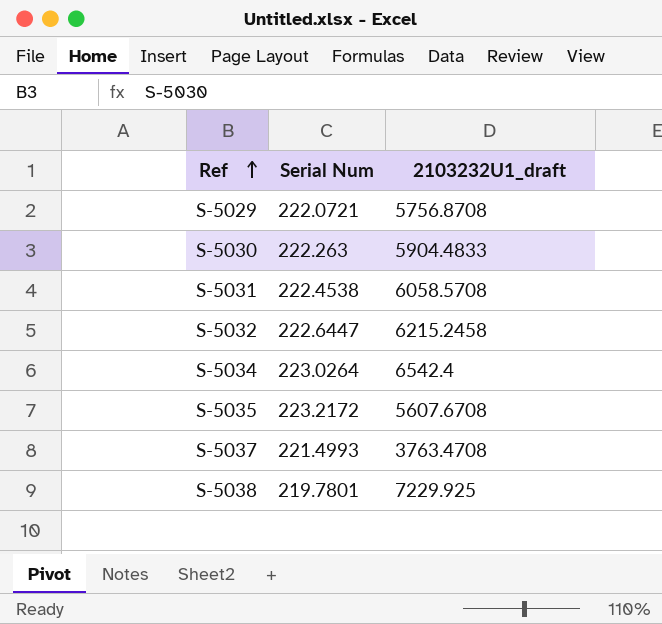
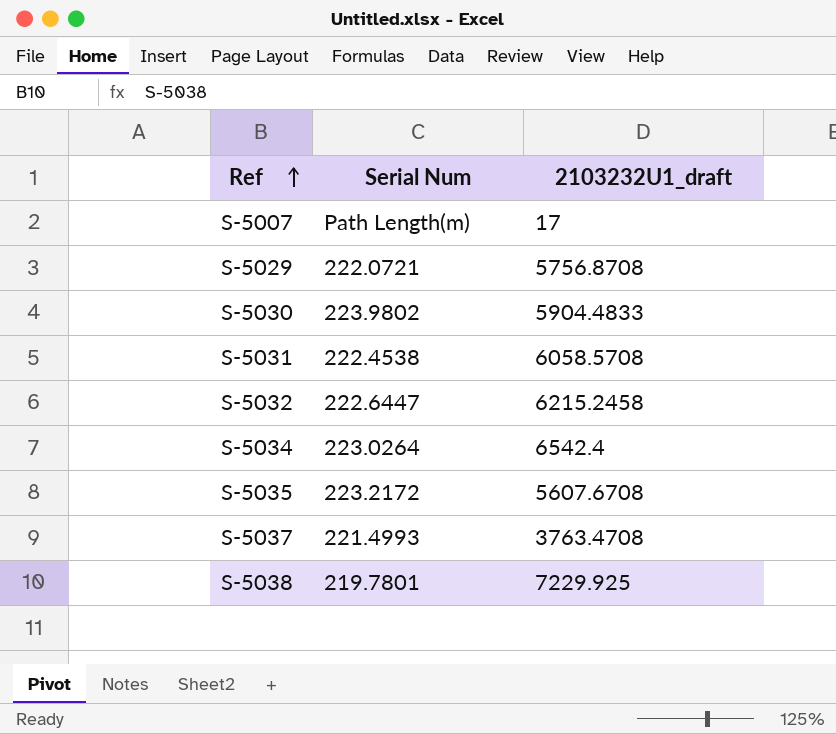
row S-5007: none -> Path Length(m) | 17
S-5030 | Serial Num: 222.263 -> 223.9802

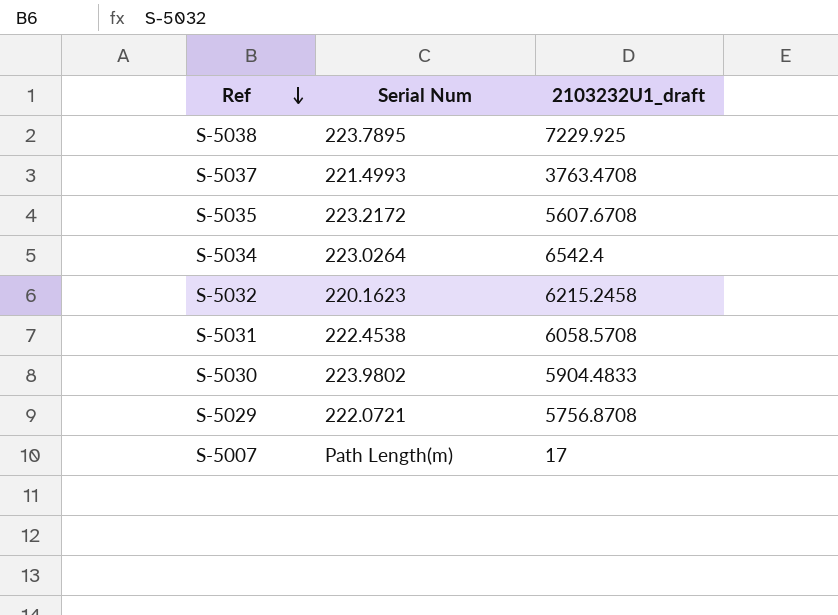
row order: Ref ascending -> Ref descending
S-5038 | Serial Num: 219.7801 -> 223.7895
S-5032 | Serial Num: 222.6447 -> 220.1623

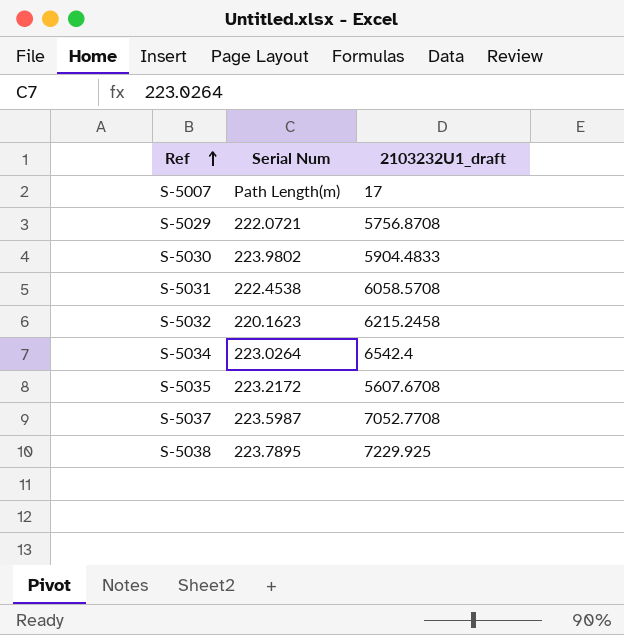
row order: Ref descending -> Ref ascending
S-5037 | Serial Num: 221.4993 -> 223.5987
S-5037 | 2103232U1_draft: 3763.4708 -> 7052.7708

